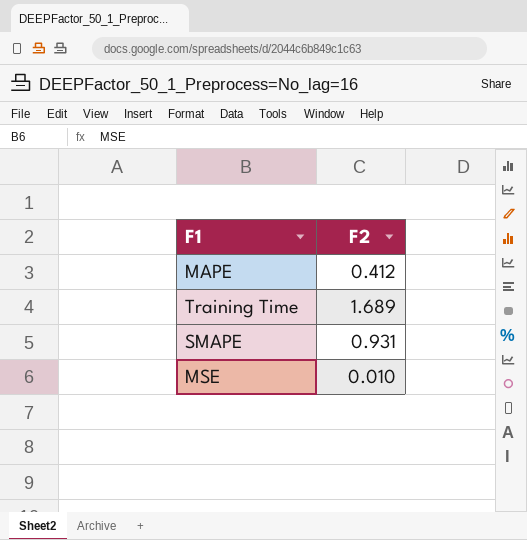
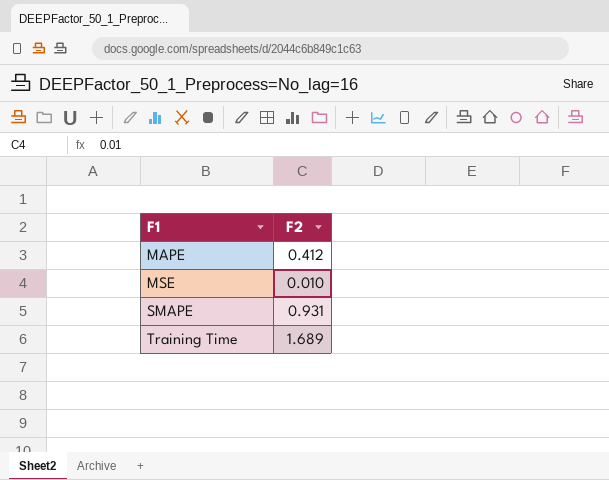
row order: none -> F1 ascending

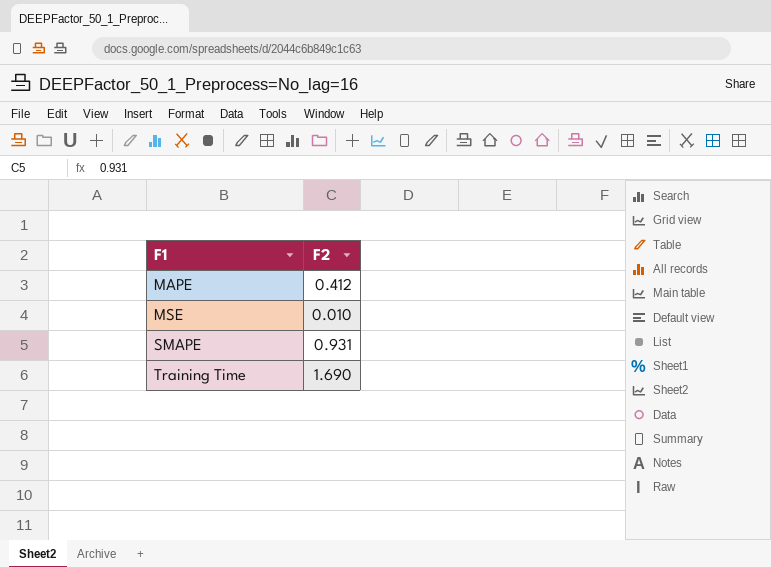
Training Time | F2: 1.689 -> 1.690

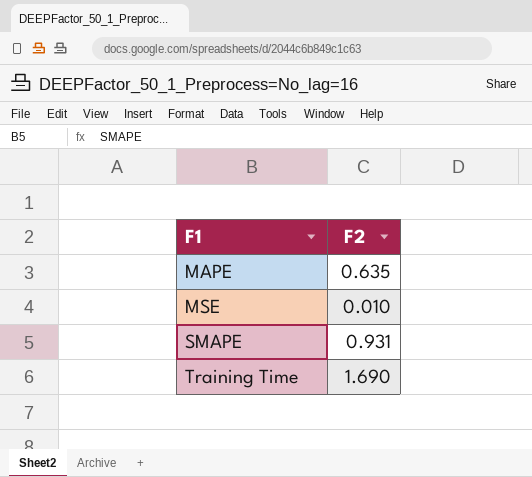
MAPE | F2: 0.412 -> 0.635

